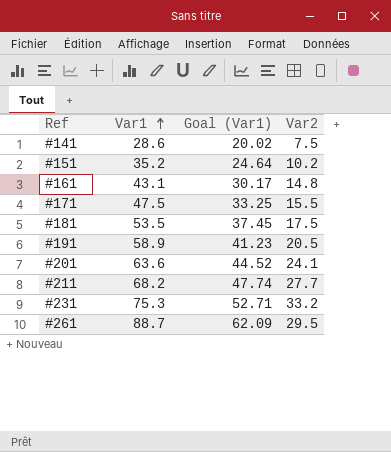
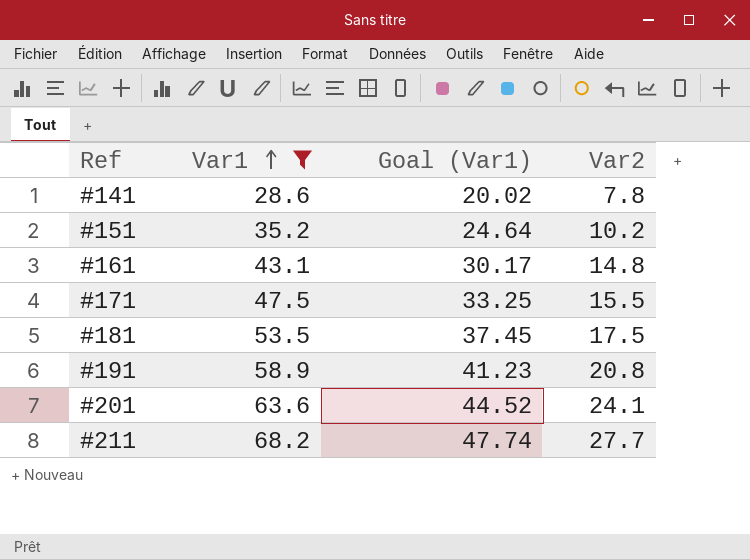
filter: none -> Var1 <= 68.2
#141 | Var2: 7.5 -> 7.8
#191 | Var2: 20.5 -> 20.8

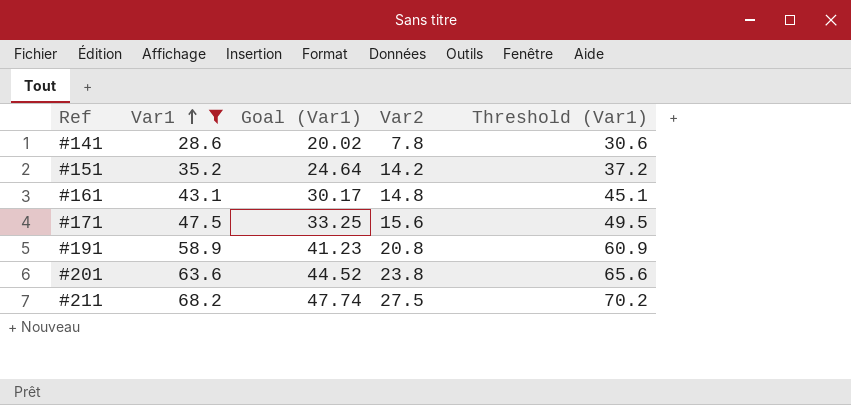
column Threshold (Var1) | formula: none -> [Var1] + 2
row #181: 53.5 | 37.45 | 17.5 -> none
#151 | Var2: 10.2 -> 14.2
#171 | Var2: 15.5 -> 15.6
#201 | Var2: 24.1 -> 23.8
#211 | Var2: 27.7 -> 27.5

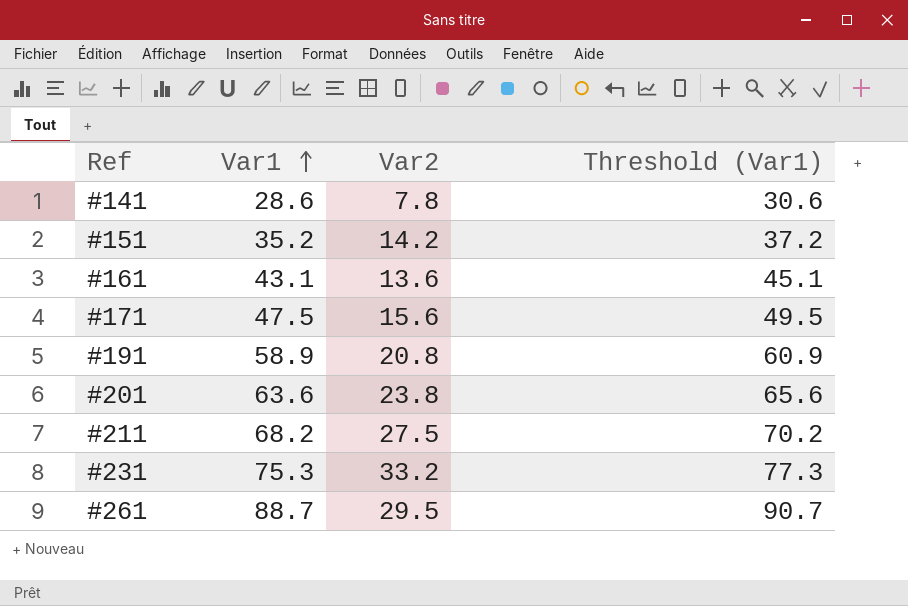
filter: Var1 <= 68.2 -> none
column Goal (Var1) | formula: [Var1] * 0.7 -> none
#161 | Var2: 14.8 -> 13.6

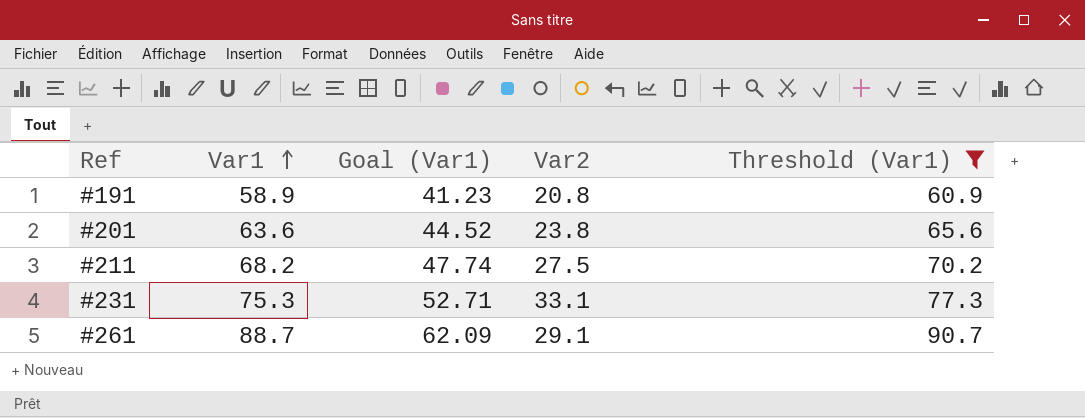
filter: none -> Threshold (Var1) >= 60.9
column Goal (Var1) | formula: none -> [Var1] * 0.7
#231 | Var2: 33.2 -> 33.1
#261 | Var2: 29.5 -> 29.1

